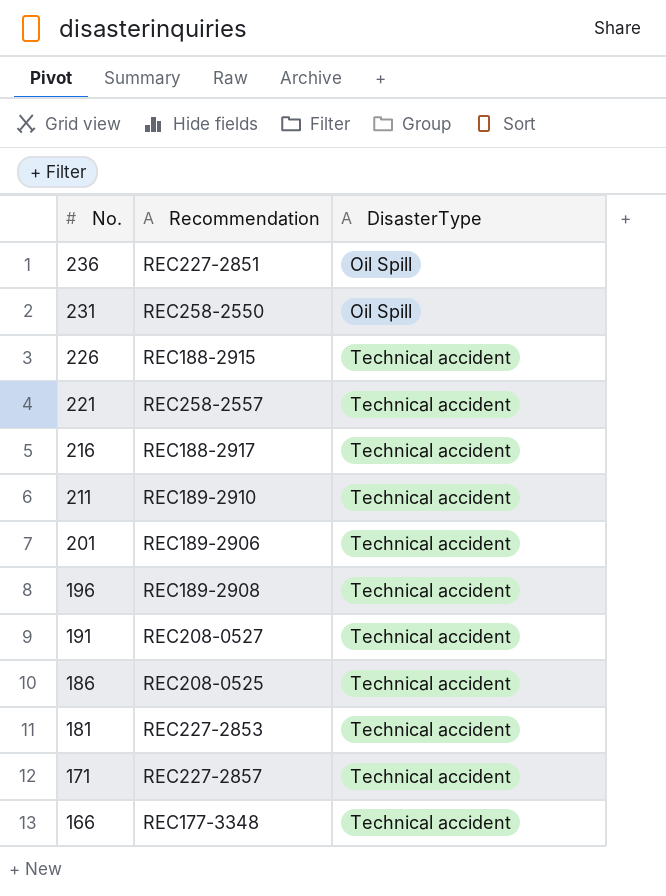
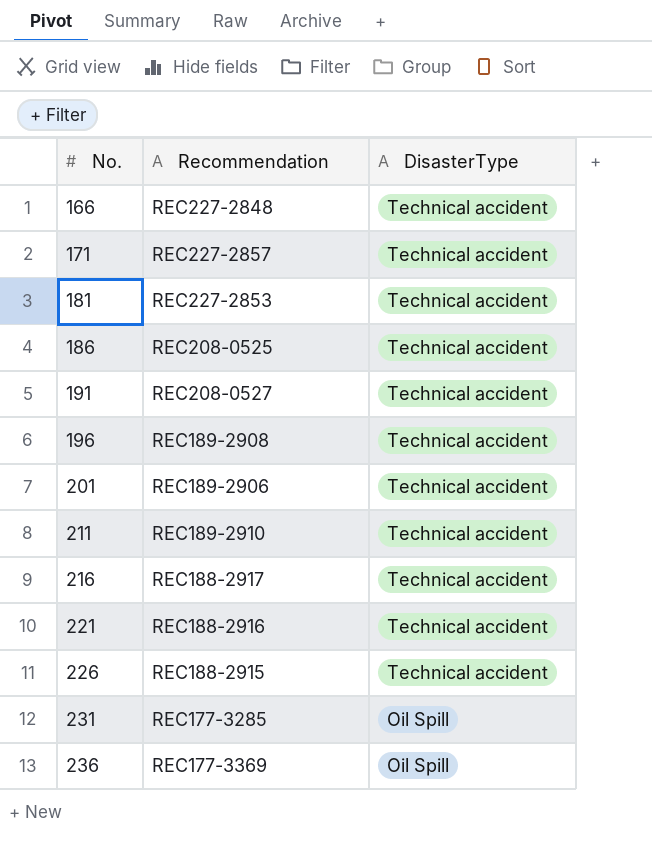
row order: No. descending -> No. ascending
166 | Recommendation: REC177-3348 -> REC227-2848
221 | Recommendation: REC258-2557 -> REC188-2916
231 | Recommendation: REC258-2550 -> REC177-3285
236 | Recommendation: REC227-2851 -> REC177-3369

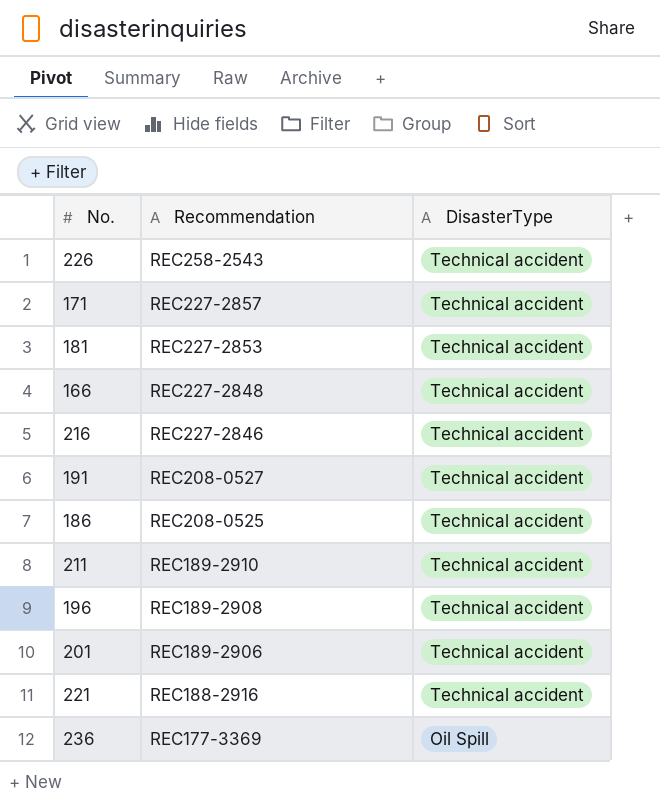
row order: No. ascending -> Recommendation descending
row 231: REC177-3285 | Oil Spill -> none
226 | Recommendation: REC188-2915 -> REC258-2543
216 | Recommendation: REC188-2917 -> REC227-2846

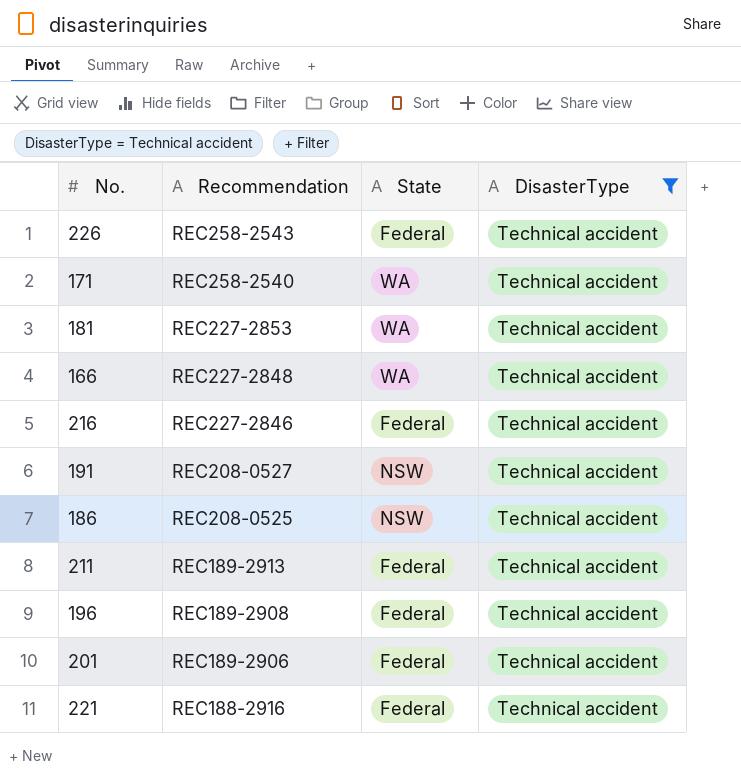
filter: none -> DisasterType = Technical accident
column State | position: none -> 3
171 | Recommendation: REC227-2857 -> REC258-2540
211 | Recommendation: REC189-2910 -> REC189-2913

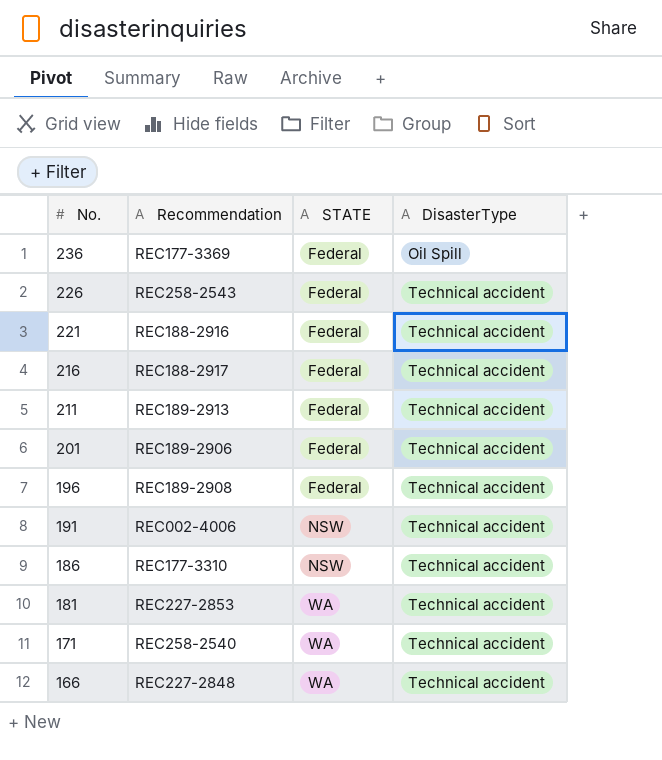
filter: DisasterType = Technical accident -> none
row order: Recommendation descending -> No. descending
column name: State -> STATE
216 | Recommendation: REC227-2846 -> REC188-2917
191 | Recommendation: REC208-0527 -> REC002-4006
186 | Recommendation: REC208-0525 -> REC177-3310

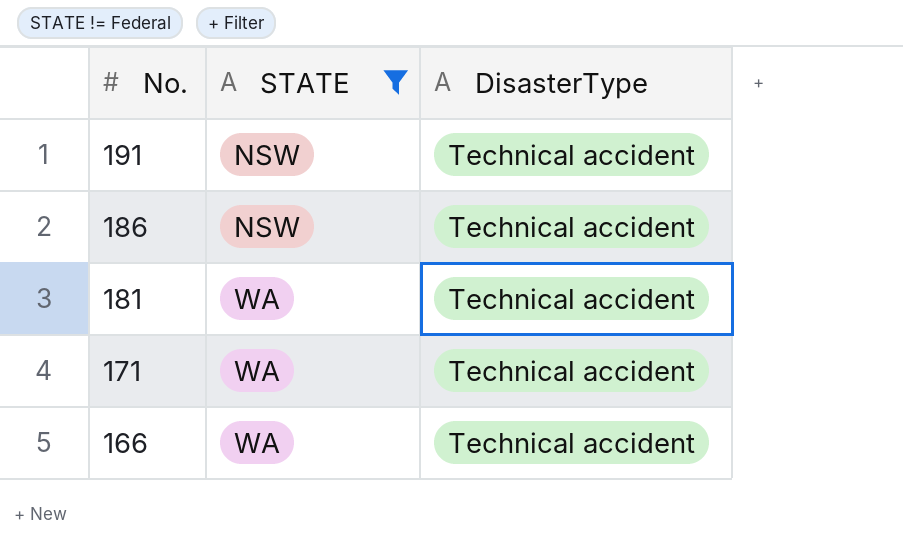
filter: none -> STATE != Federal
column Recommendation | position: 2 -> none

